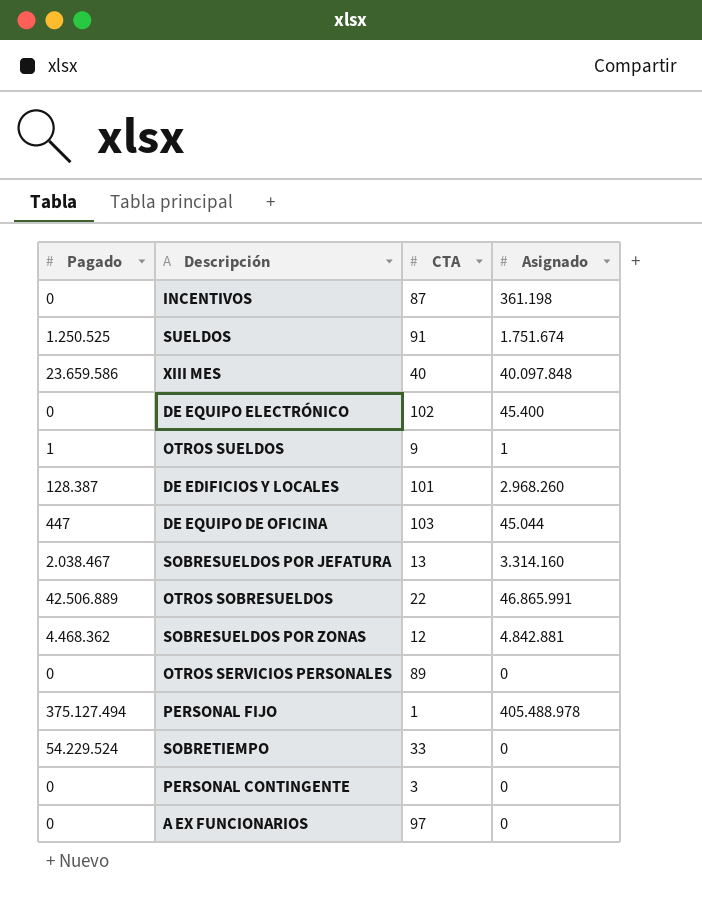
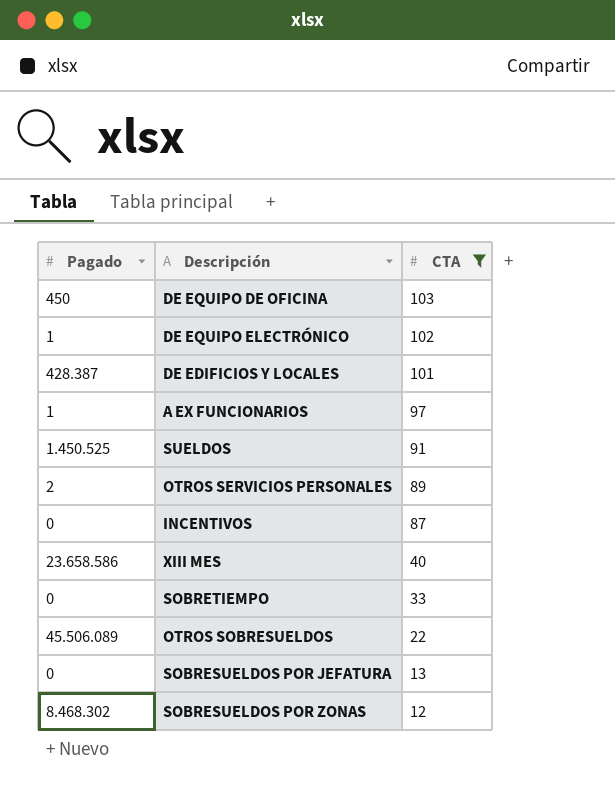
filter: none -> CTA >= 12
row order: none -> CTA descending
column Asignado | position: 4 -> none
DE EQUIPO DE OFICINA | Pagado: 447 -> 450
DE EQUIPO ELECTRÓNICO | Pagado: 0 -> 1
DE EDIFICIOS Y LOCALES | Pagado: 128.387 -> 428.387
A EX FUNCIONARIOS | Pagado: 0 -> 1
SUELDOS | Pagado: 1.250.525 -> 1.450.525
OTROS SERVICIOS PERSONALES | Pagado: 0 -> 2
XIII MES | Pagado: 23.659.586 -> 23.658.586
SOBRETIEMPO | Pagado: 54.229.524 -> 0
OTROS SOBRESUELDOS | Pagado: 42.506.889 -> 45.506.089
SOBRESUELDOS POR JEFATURA | Pagado: 2.038.467 -> 0
SOBRESUELDOS POR ZONAS | Pagado: 4.468.362 -> 8.468.302

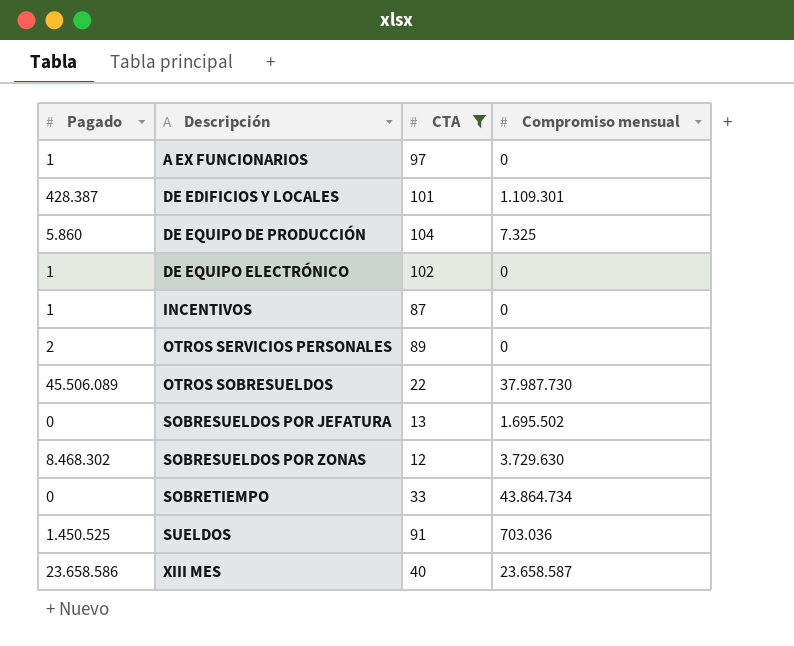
row order: CTA descending -> Descripción ascending
column Compromiso mensual | position: none -> 4
row DE EQUIPO DE OFICINA: 450 | 103 -> none
row DE EQUIPO DE PRODUCCIÓN: none -> 5.860 | 104 | 7.325
INCENTIVOS | Pagado: 0 -> 1

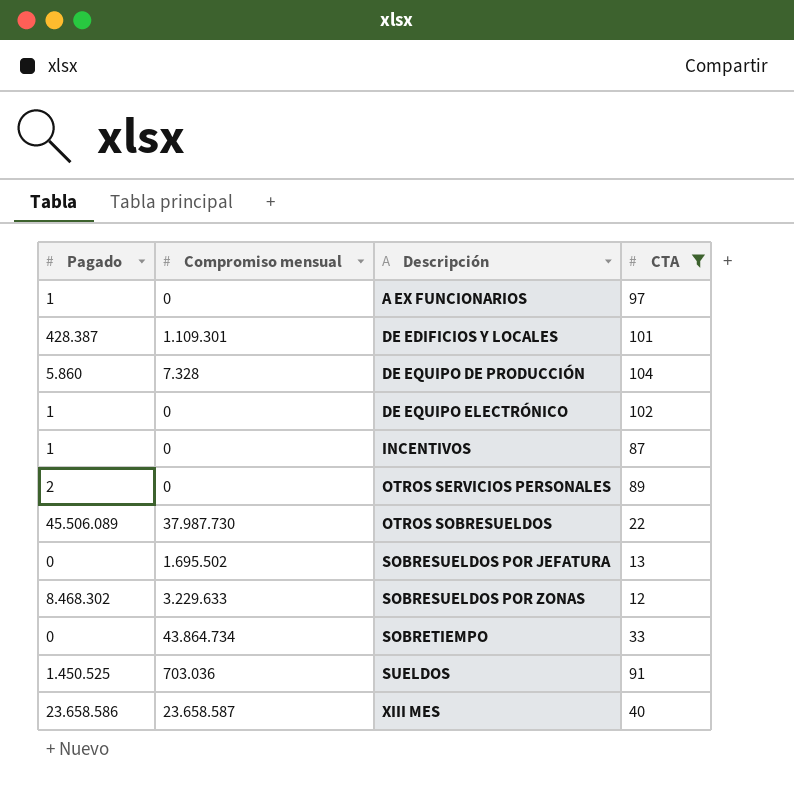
column Compromiso mensual | position: 4 -> 2
DE EQUIPO DE PRODUCCIÓN | Compromiso mensual: 7.325 -> 7.328
SOBRESUELDOS POR ZONAS | Compromiso mensual: 3.729.630 -> 3.229.633

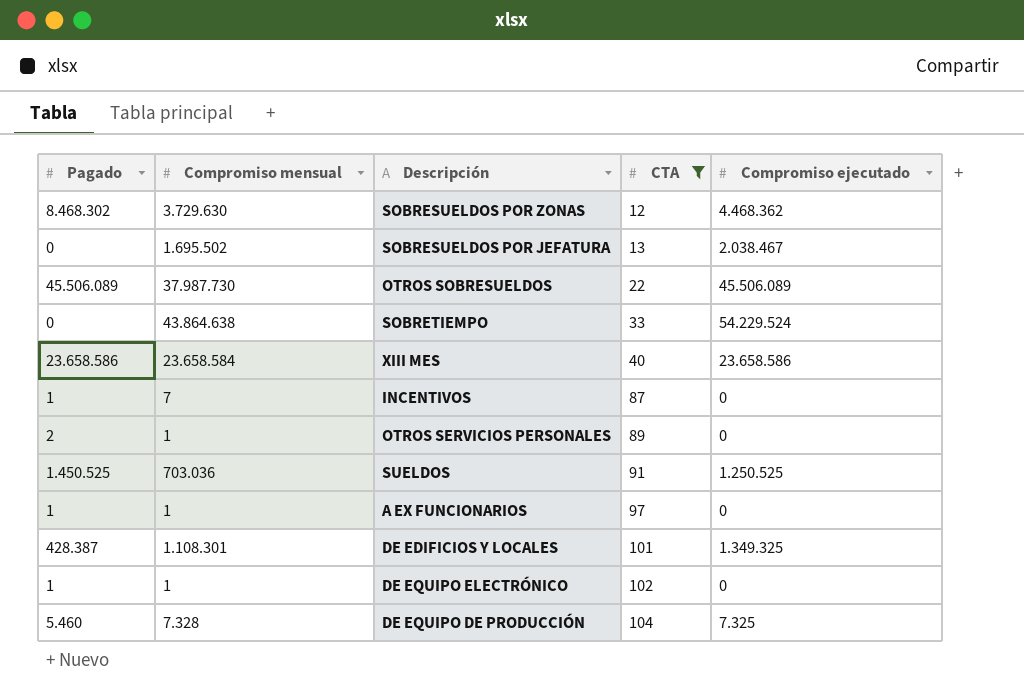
row order: Descripción ascending -> CTA ascending
column Compromiso ejecutado | position: none -> 5
SOBRESUELDOS POR ZONAS | Compromiso mensual: 3.229.633 -> 3.729.630
SOBRETIEMPO | Compromiso mensual: 43.864.734 -> 43.864.638
XIII MES | Compromiso mensual: 23.658.587 -> 23.658.584
INCENTIVOS | Compromiso mensual: 0 -> 7
OTROS SERVICIOS PERSONALES | Compromiso mensual: 0 -> 1
A EX FUNCIONARIOS | Compromiso mensual: 0 -> 1
DE EDIFICIOS Y LOCALES | Compromiso mensual: 1.109.301 -> 1.108.301
DE EQUIPO ELECTRÓNICO | Compromiso mensual: 0 -> 1
DE EQUIPO DE PRODUCCIÓN | Pagado: 5.860 -> 5.460

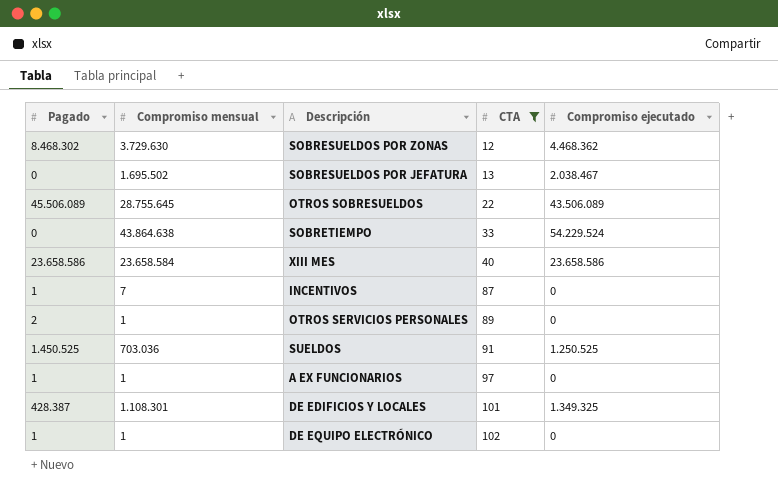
row DE EQUIPO DE PRODUCCIÓN: 5.460 | 7.328 | 104 | 7.325 -> none
OTROS SOBRESUELDOS | Compromiso mensual: 37.987.730 -> 28.755.645
OTROS SOBRESUELDOS | Compromiso ejecutado: 45.506.089 -> 43.506.089

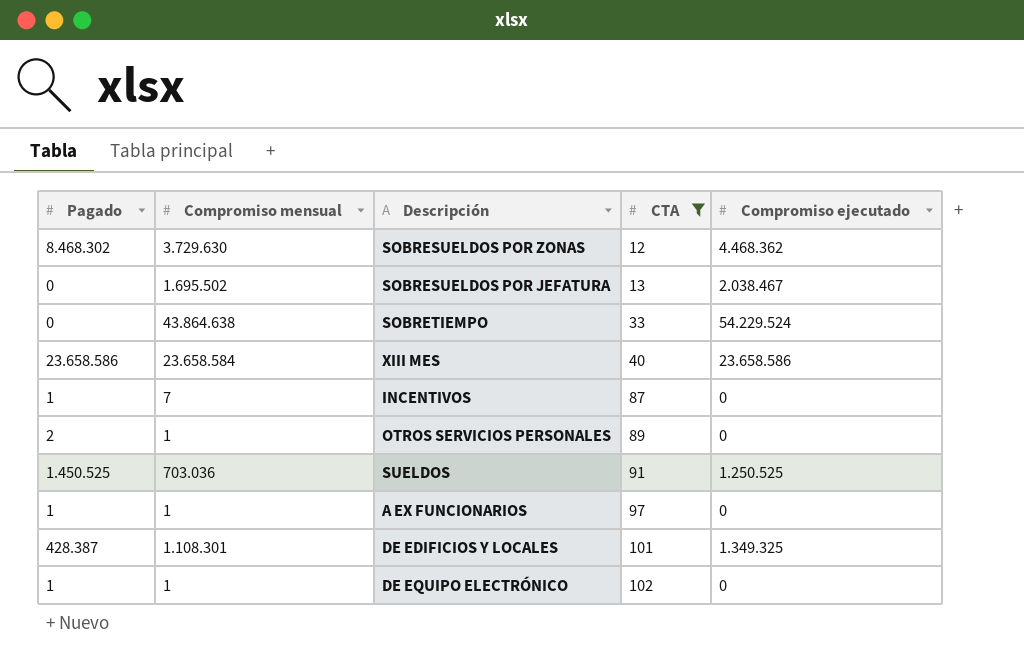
row OTROS SOBRESUELDOS: 45.506.089 | 28.755.645 | 22 | 43.506.089 -> none

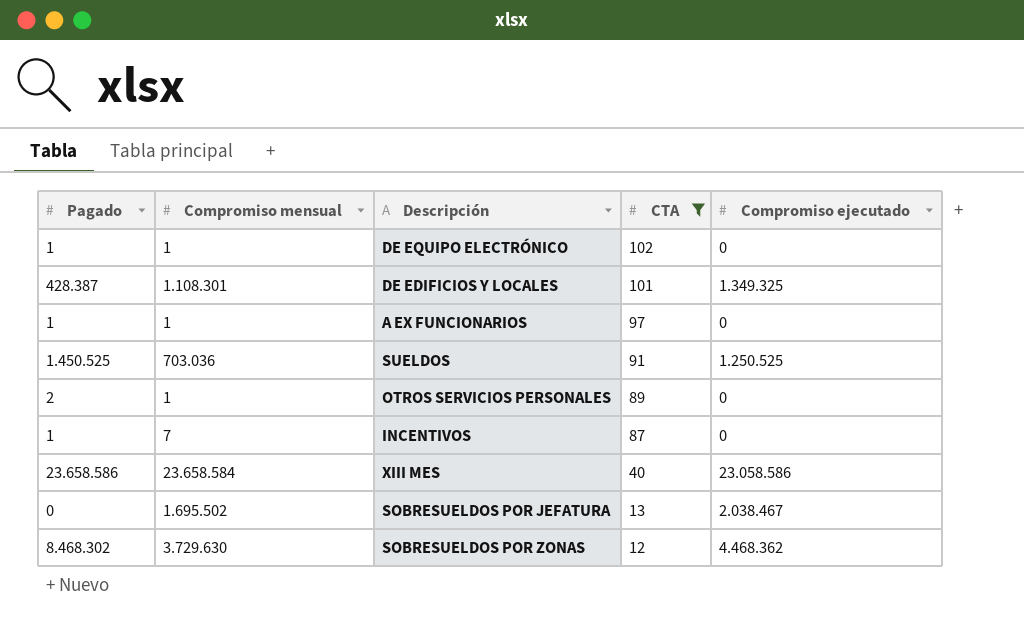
row order: CTA ascending -> CTA descending
row SOBRETIEMPO: 0 | 43.864.638 | 33 | 54.229.524 -> none
XIII MES | Compromiso ejecutado: 23.658.586 -> 23.058.586

